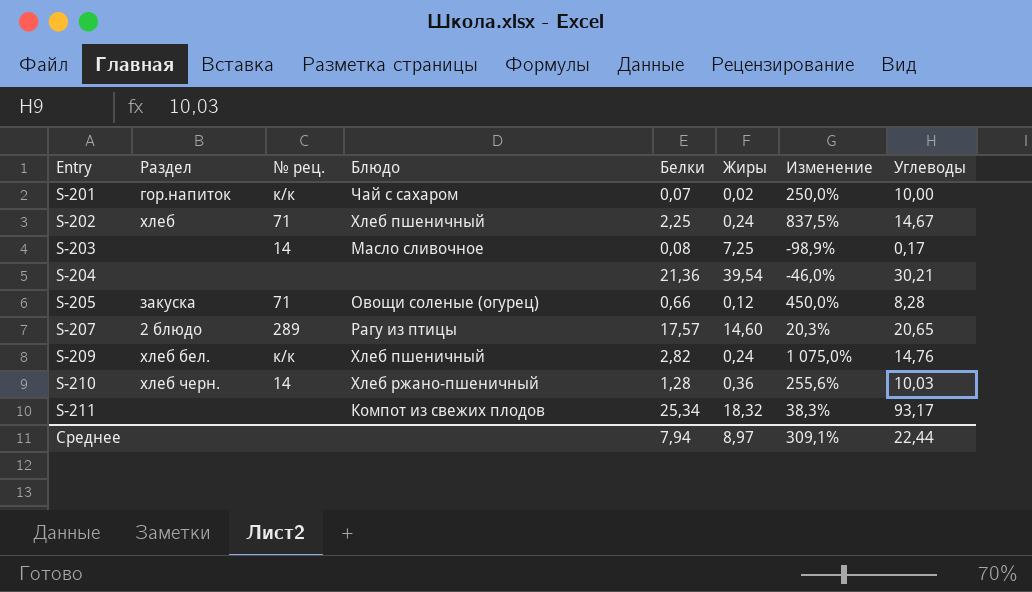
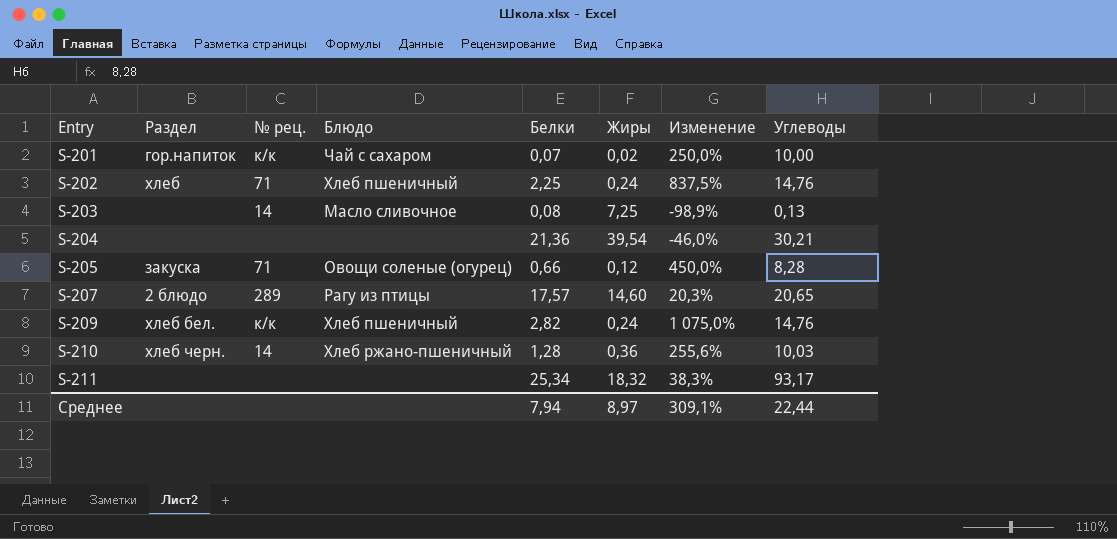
S-202 | Углеводы: 14,67 -> 14,76
S-203 | Углеводы: 0,17 -> 0,13
S-211 | Блюдо: Компот из свежих плодов -> none

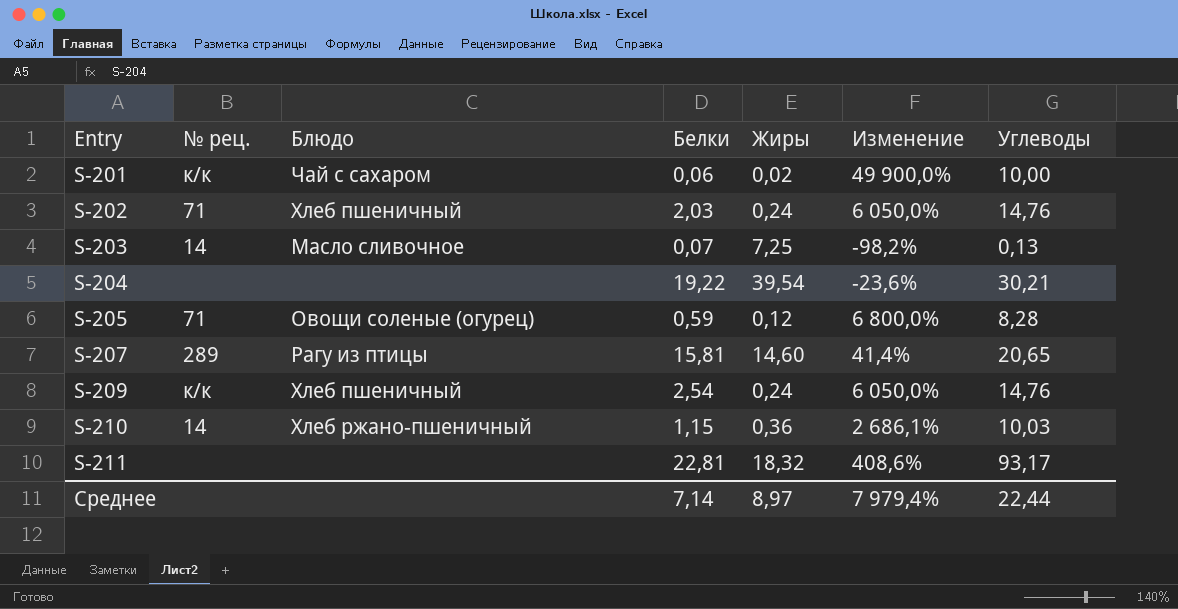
column Раздел | position: 2 -> none
column Изменение | formula: ([Белки] - [Жиры]) / [Жиры] -> ([Углеводы] - [Жиры]) / [Жиры]
S-201 | Белки: 0,07 -> 0,06
S-202 | Белки: 2,25 -> 2,03
S-203 | Белки: 0,08 -> 0,07
S-204 | Белки: 21,36 -> 19,22
S-205 | Белки: 0,66 -> 0,59
S-207 | Белки: 17,57 -> 15,81
S-209 | Белки: 2,82 -> 2,54
S-210 | Белки: 1,28 -> 1,15
S-211 | Белки: 25,34 -> 22,81
Среднее | Белки: 7,94 -> 7,14
Среднее | Изменение: 309,1% -> 7 979,4%

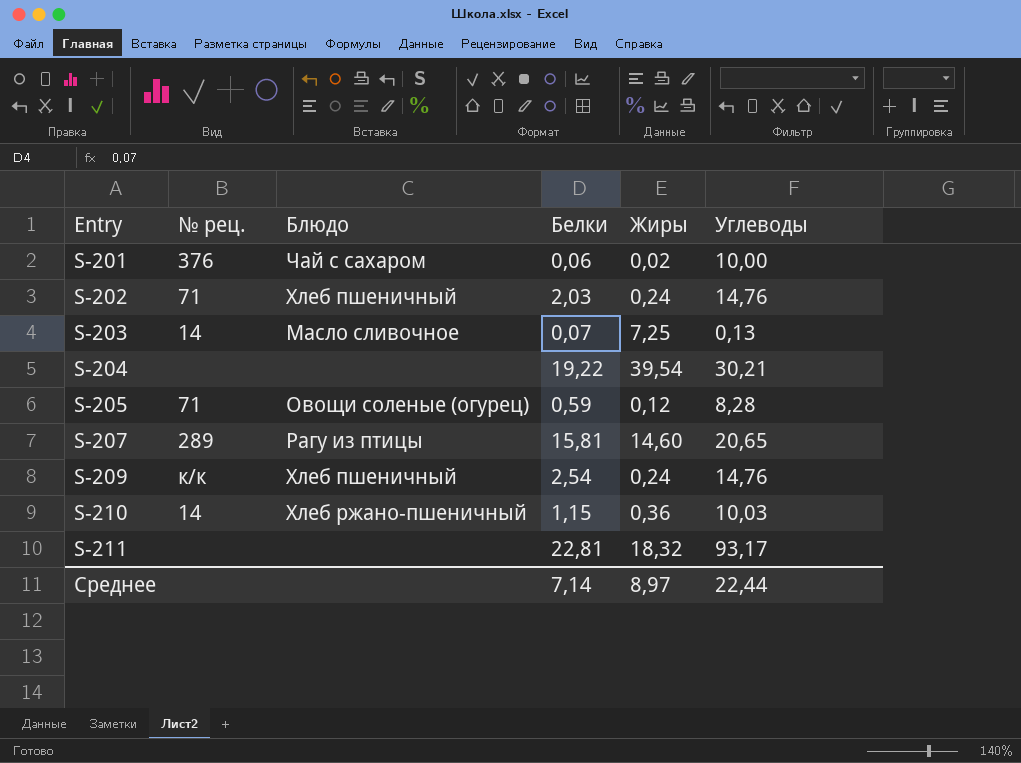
column Изменение | formula: ([Углеводы] - [Жиры]) / [Жиры] -> none
S-201 | № рец.: к/к -> 376

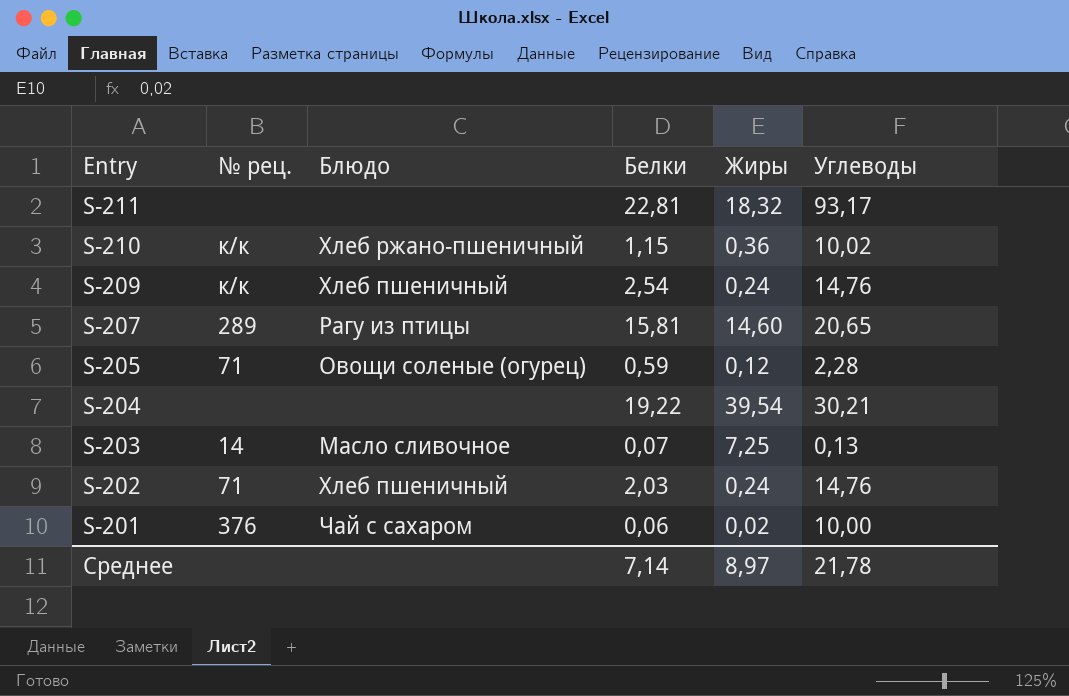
row order: Entry ascending -> Entry descending
S-210 | № рец.: 14 -> к/к
S-210 | Углеводы: 10,03 -> 10,02
S-205 | Углеводы: 8,28 -> 2,28
Среднее | Углеводы: 22,44 -> 21,78

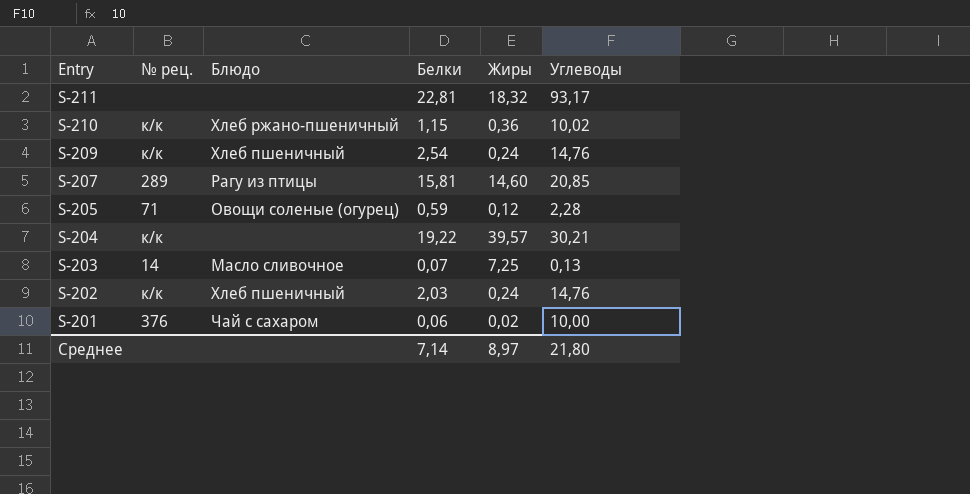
S-207 | Углеводы: 20,65 -> 20,85
S-204 | № рец.: none -> к/к
S-204 | Жиры: 39,54 -> 39,57
S-202 | № рец.: 71 -> к/к
Среднее | Углеводы: 21,78 -> 21,80

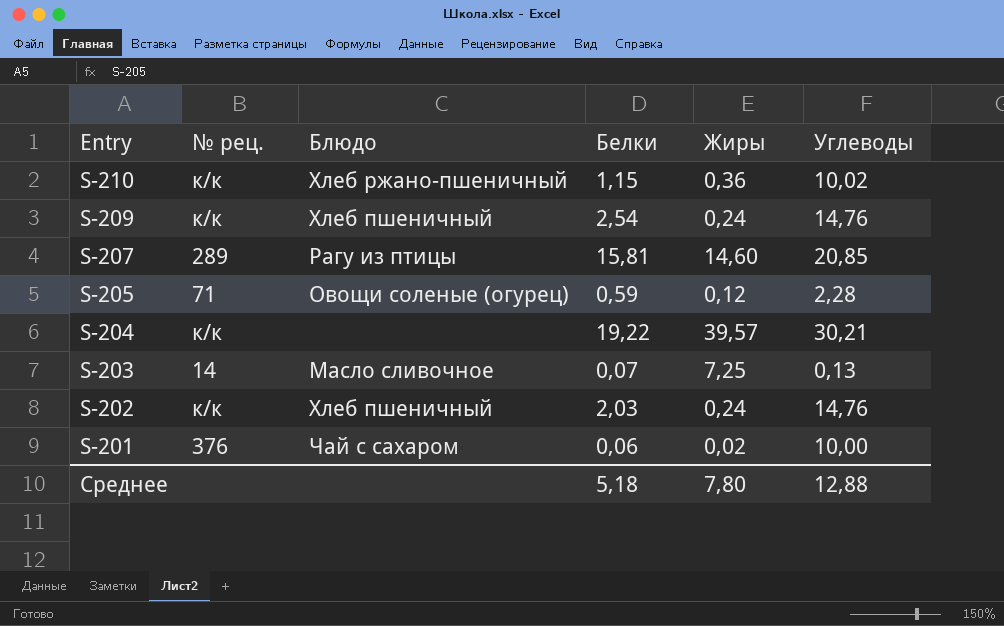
row S-211: none | none | 22,81 | 18,32 | 93,17 -> none
Среднее | Белки: 7,14 -> 5,18
Среднее | Жиры: 8,97 -> 7,80
Среднее | Углеводы: 21,80 -> 12,88

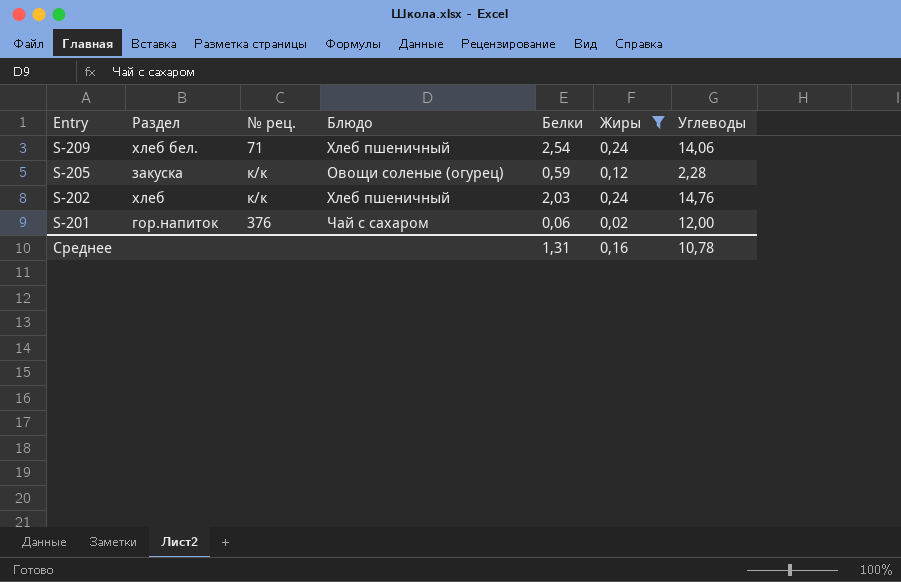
filter: none -> Жиры <= 0,24
column Раздел | position: none -> 2
S-209 | № рец.: к/к -> 71
S-209 | Углеводы: 14,76 -> 14,06
S-205 | № рец.: 71 -> к/к
S-201 | Углеводы: 10,00 -> 12,00
Среднее | Белки: 5,18 -> 1,31
Среднее | Жиры: 7,80 -> 0,16
Среднее | Углеводы: 12,88 -> 10,78

